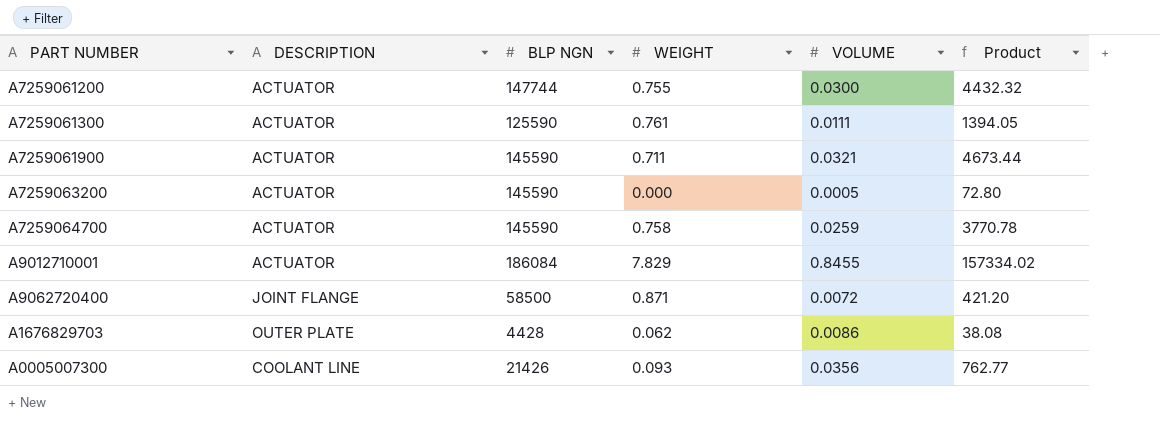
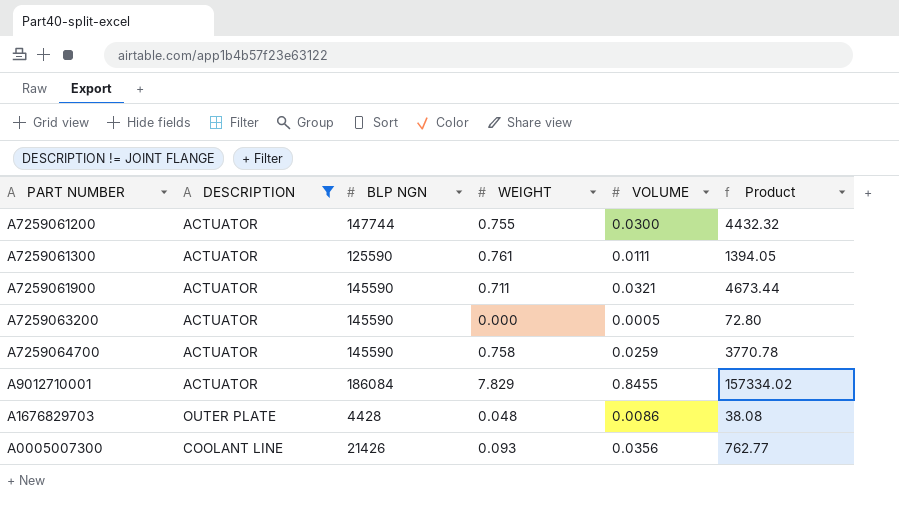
filter: none -> DESCRIPTION != JOINT FLANGE
A1676829703 | WEIGHT: 0.062 -> 0.048

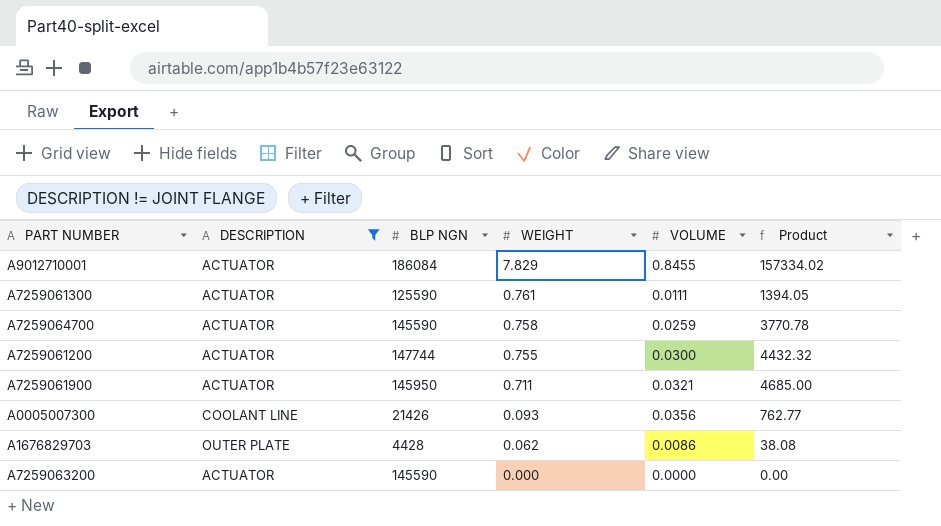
row order: none -> WEIGHT descending
A7259061900 | BLP NGN: 145590 -> 145950
A7259061900 | Product: 4673.44 -> 4685.00
A1676829703 | WEIGHT: 0.048 -> 0.062
A7259063200 | VOLUME: 0.0005 -> 0.0000
A7259063200 | Product: 72.80 -> 0.00

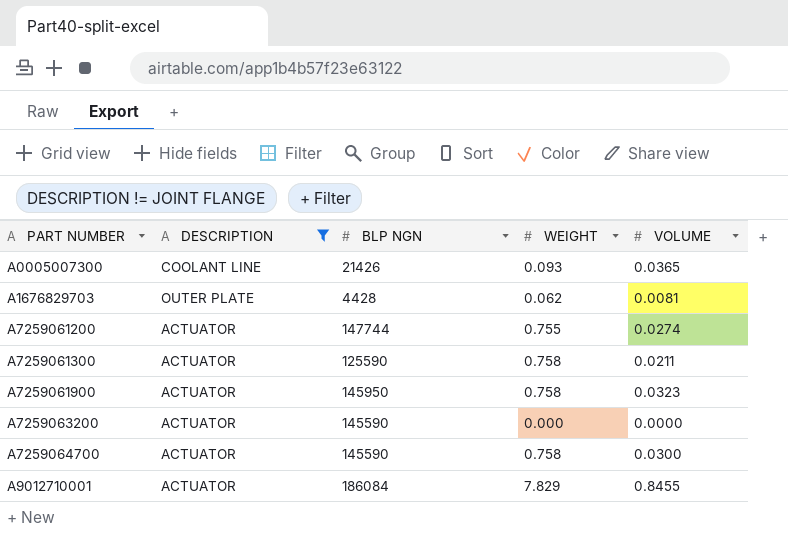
row order: WEIGHT descending -> PART NUMBER ascending
column Product | formula: [BLP NGN] * [VOLUME] -> none
A0005007300 | VOLUME: 0.0356 -> 0.0365
A1676829703 | VOLUME: 0.0086 -> 0.0081
A7259061200 | VOLUME: 0.0300 -> 0.0274
A7259061300 | WEIGHT: 0.761 -> 0.758
A7259061300 | VOLUME: 0.0111 -> 0.0211
A7259061900 | WEIGHT: 0.711 -> 0.758
A7259061900 | VOLUME: 0.0321 -> 0.0323
A7259064700 | VOLUME: 0.0259 -> 0.0300

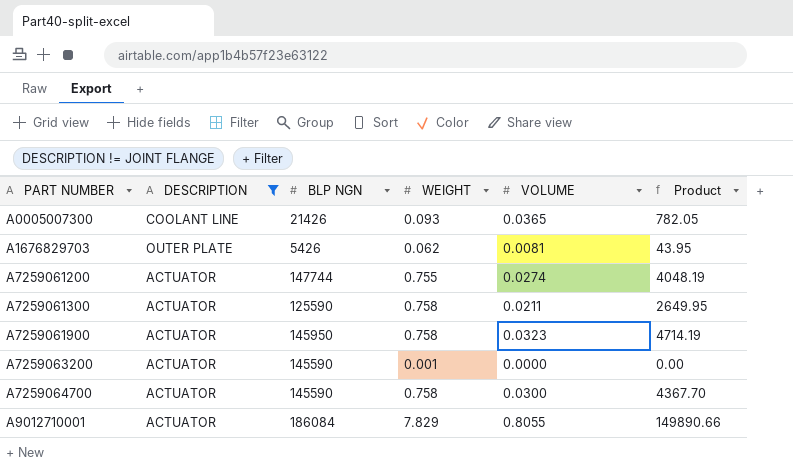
column Product | formula: none -> [BLP NGN] * [VOLUME]
A1676829703 | BLP NGN: 4428 -> 5426
A7259063200 | WEIGHT: 0.000 -> 0.001
A9012710001 | VOLUME: 0.8455 -> 0.8055

